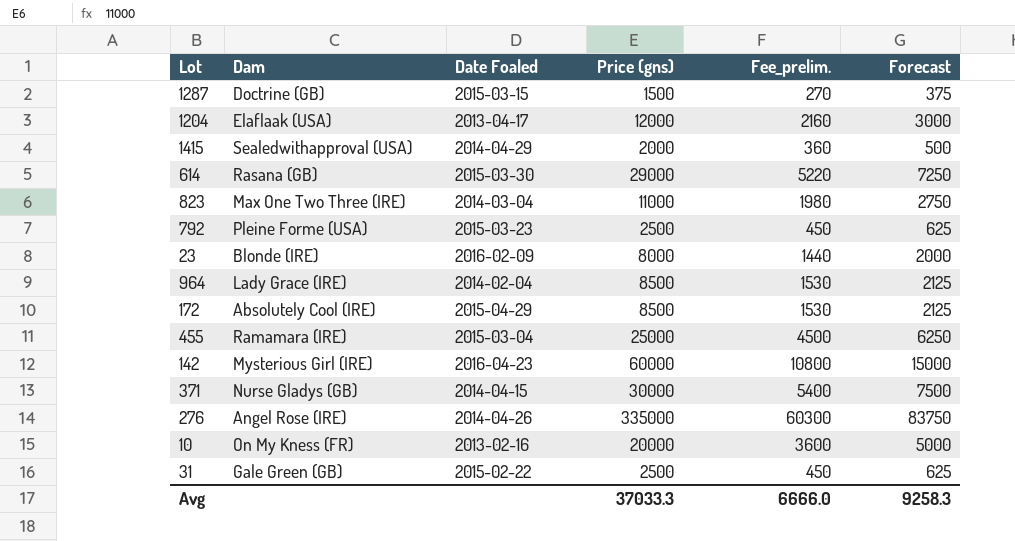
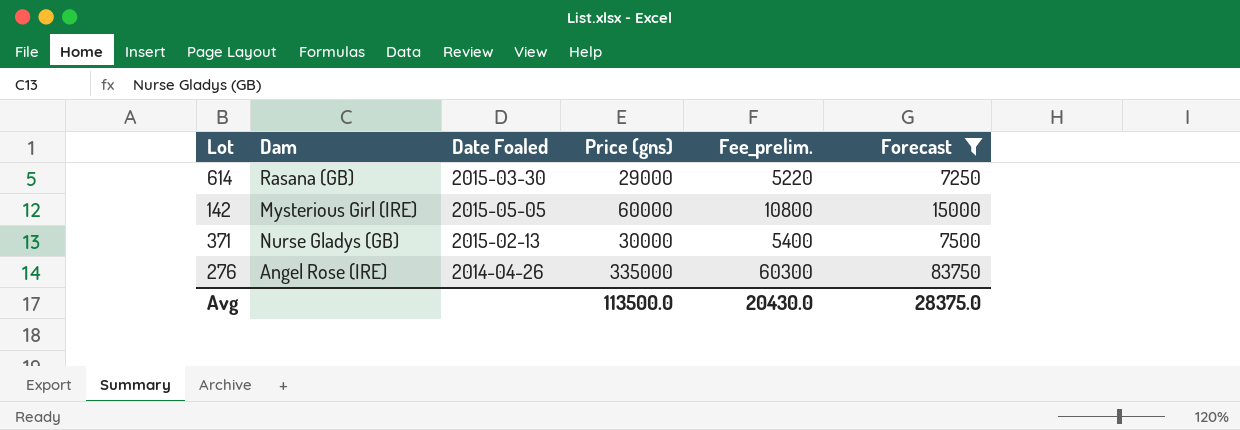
filter: none -> Forecast >= 7250
142 | Date Foaled: 2016-04-23 -> 2015-05-05
371 | Date Foaled: 2014-04-15 -> 2015-02-13
Avg | Price (gns): 37033.3 -> 113500.0
Avg | Fee_prelim.: 6666.0 -> 20430.0
Avg | Forecast: 9258.3 -> 28375.0

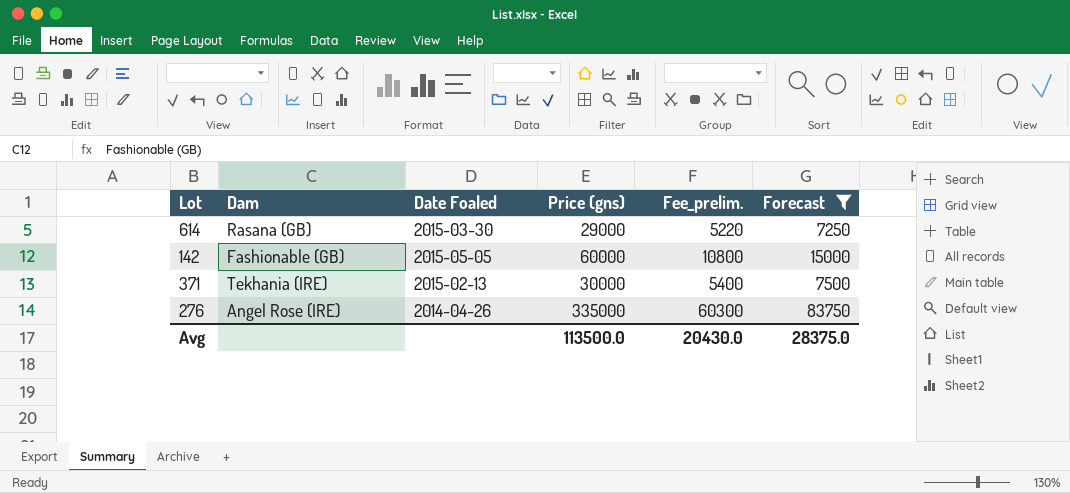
142 | Dam: Mysterious Girl (IRE) -> Fashionable (GB)
371 | Dam: Nurse Gladys (GB) -> Tekhania (IRE)

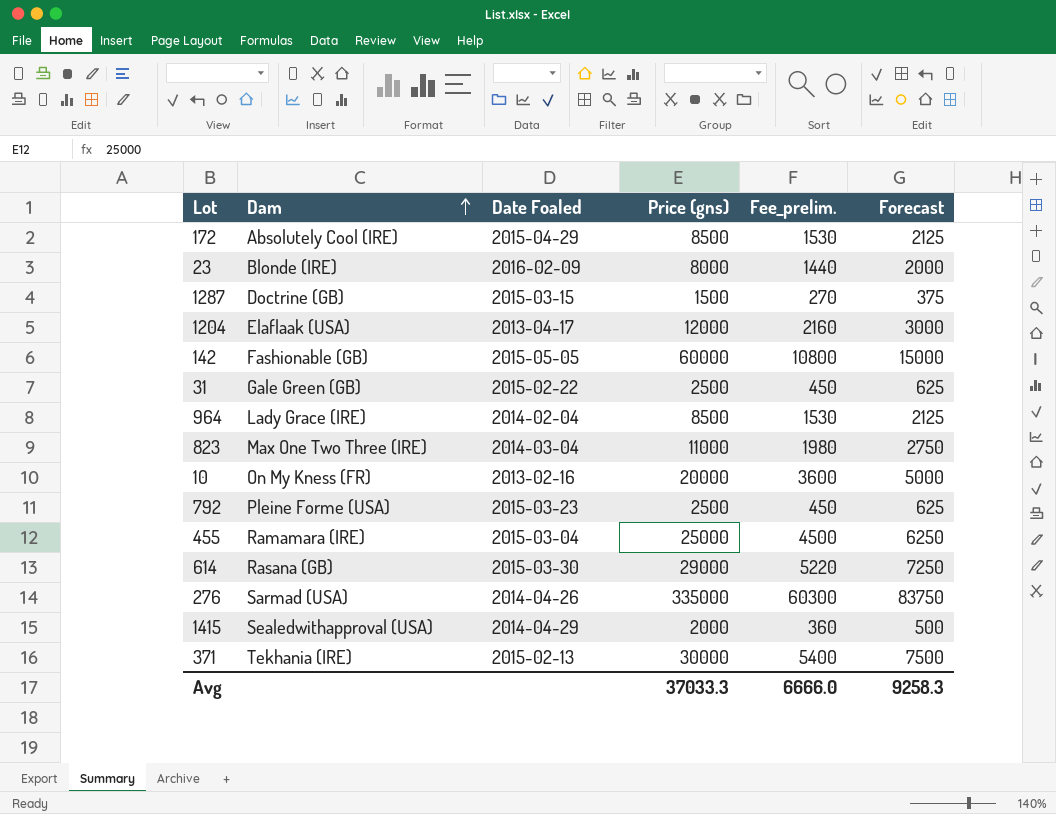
filter: Forecast >= 7250 -> none
row order: none -> Dam ascending
276 | Dam: Angel Rose (IRE) -> Sarmad (USA)
Avg | Price (gns): 113500.0 -> 37033.3
Avg | Fee_prelim.: 20430.0 -> 6666.0
Avg | Forecast: 28375.0 -> 9258.3

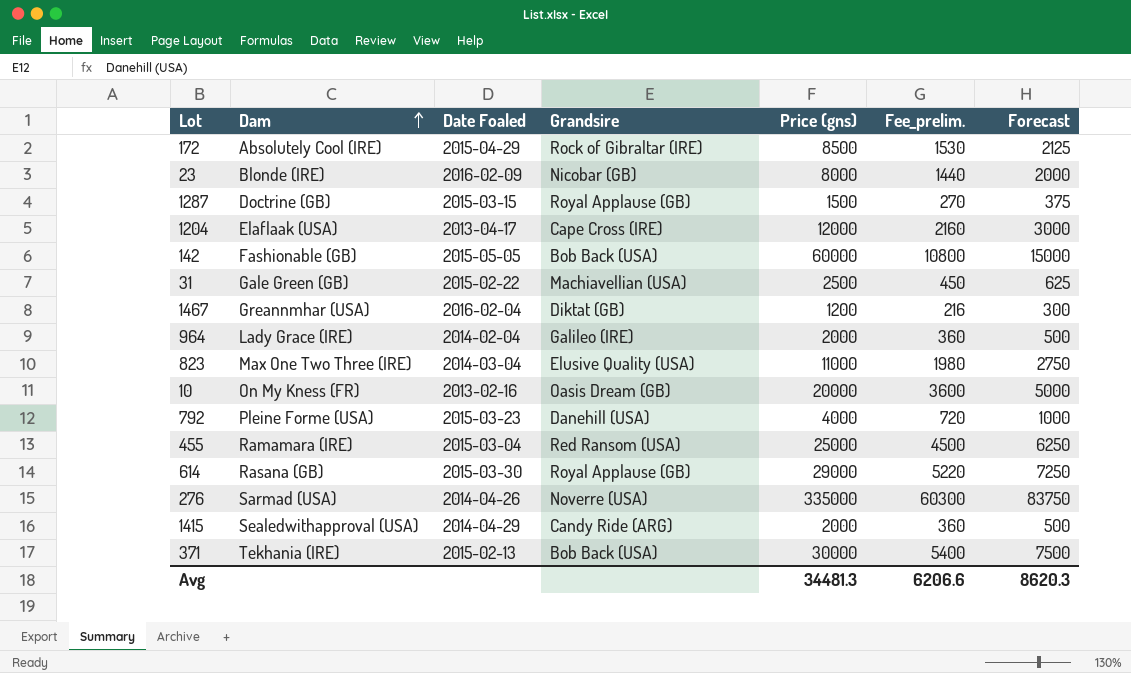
column Grandsire | position: none -> 4
row 1467: none -> Greannmhar (USA) | 2016-02-04 | Diktat (GB) | 1200 | 216 | 300
964 | Price (gns): 8500 -> 2000
964 | Fee_prelim.: 1530 -> 360
964 | Forecast: 2125 -> 500
792 | Price (gns): 2500 -> 4000
792 | Fee_prelim.: 450 -> 720
792 | Forecast: 625 -> 1000
Avg | Price (gns): 37033.3 -> 34481.3
Avg | Fee_prelim.: 6666.0 -> 6206.6
Avg | Forecast: 9258.3 -> 8620.3

